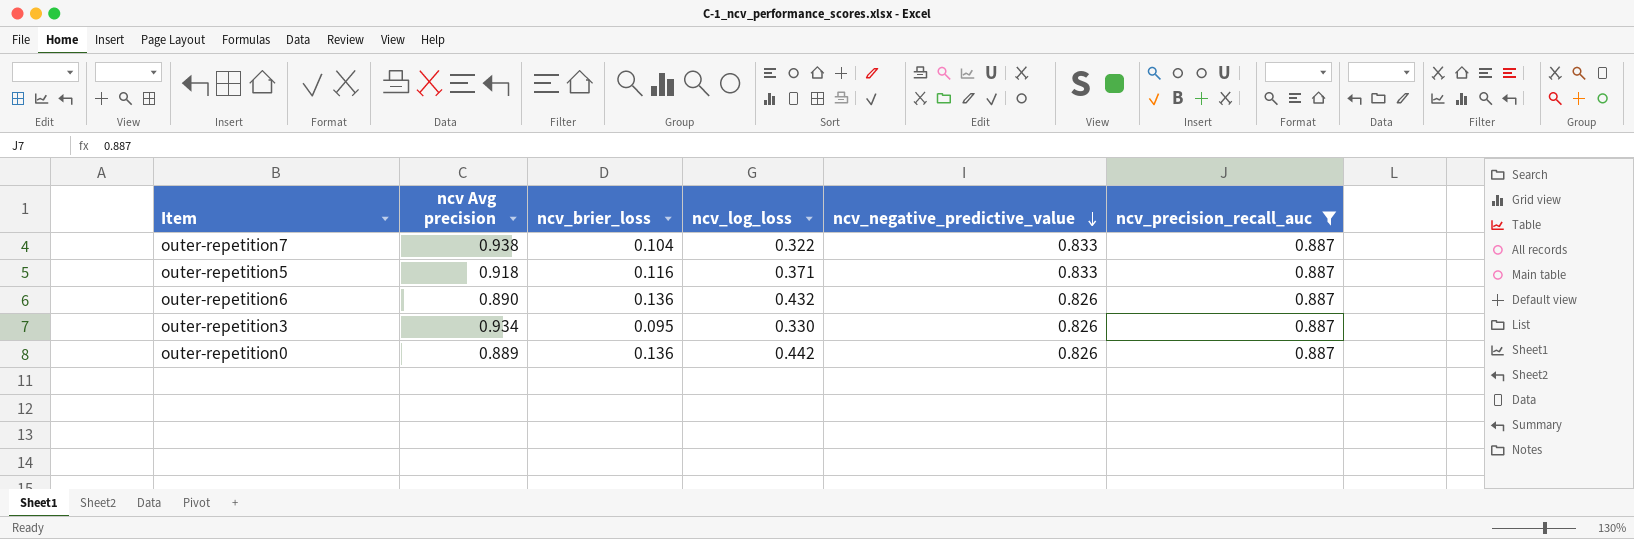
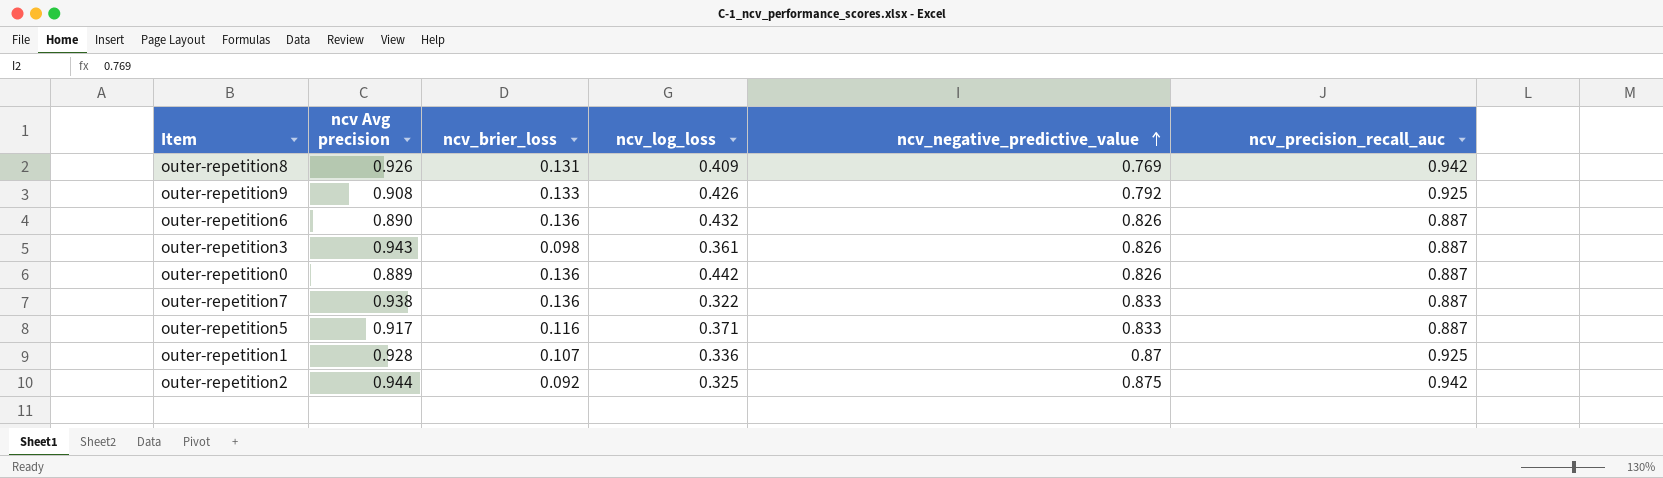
filter: ncv_precision_recall_auc = 0.887 -> none
row order: ncv_negative_predictive_value descending -> ncv_negative_predictive_value ascending
outer-repetition3 | ncv Avg precision: 0.934 -> 0.943
outer-repetition3 | ncv_brier_loss: 0.095 -> 0.098
outer-repetition3 | ncv_log_loss: 0.330 -> 0.361
outer-repetition7 | ncv_brier_loss: 0.104 -> 0.136
outer-repetition5 | ncv Avg precision: 0.918 -> 0.917

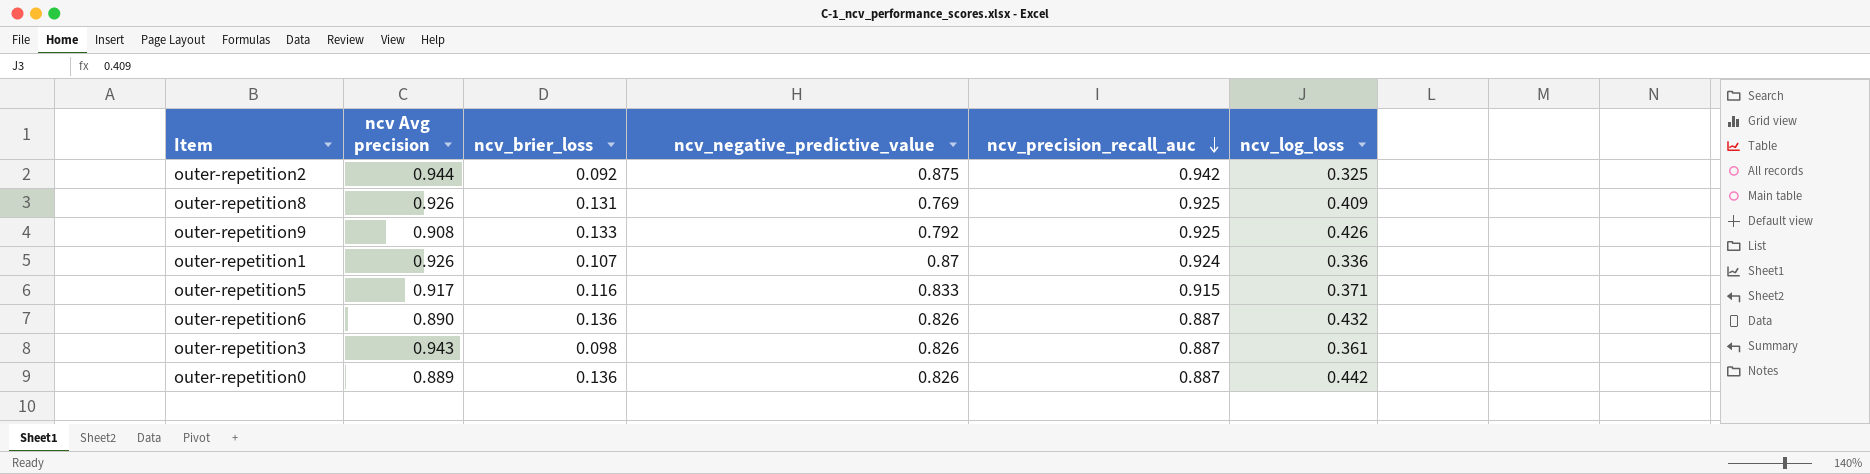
row order: ncv_negative_predictive_value ascending -> ncv_precision_recall_auc descending
column ncv_log_loss | position: 4 -> 6
row outer-repetition7: 0.938 | 0.136 | 0.322 | 0.833 | 0.887 -> none
outer-repetition8 | ncv_precision_recall_auc: 0.942 -> 0.925
outer-repetition1 | ncv Avg precision: 0.928 -> 0.926
outer-repetition1 | ncv_precision_recall_auc: 0.925 -> 0.924
outer-repetition5 | ncv_precision_recall_auc: 0.887 -> 0.915

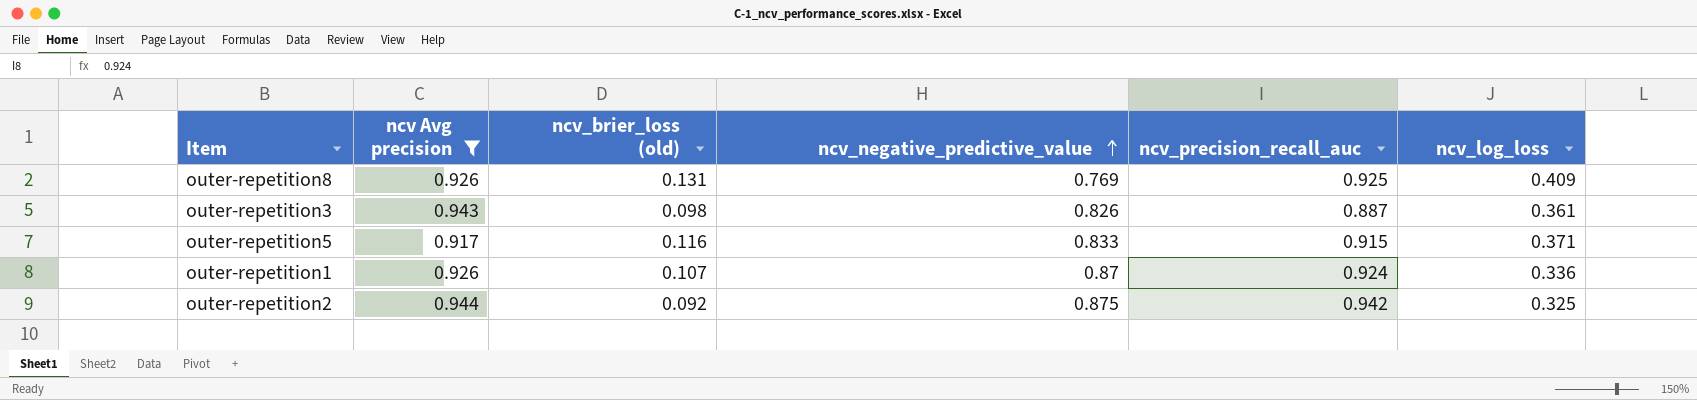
filter: none -> ncv Avg precision >= 0.917
row order: ncv_precision_recall_auc descending -> ncv_negative_predictive_value ascending
column name: ncv_brier_loss -> ncv_brier_loss (old)

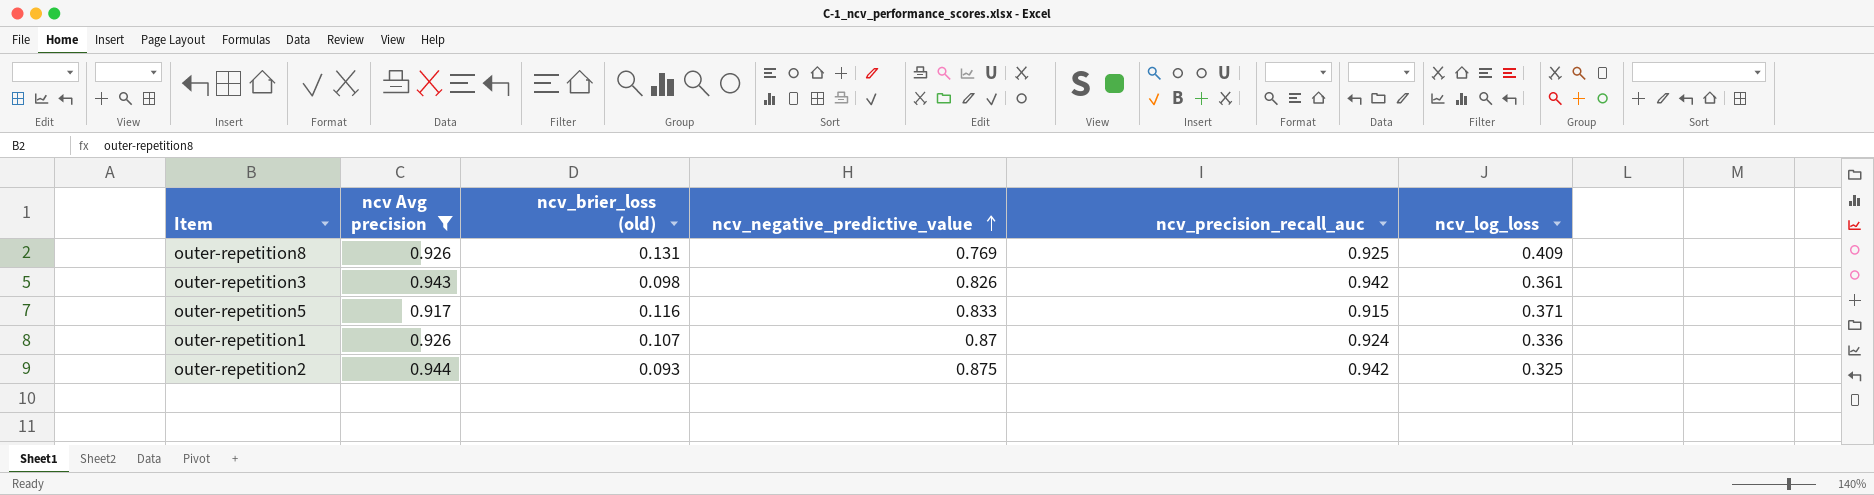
outer-repetition3 | ncv_precision_recall_auc: 0.887 -> 0.942
outer-repetition2 | ncv_brier_loss (old): 0.092 -> 0.093

